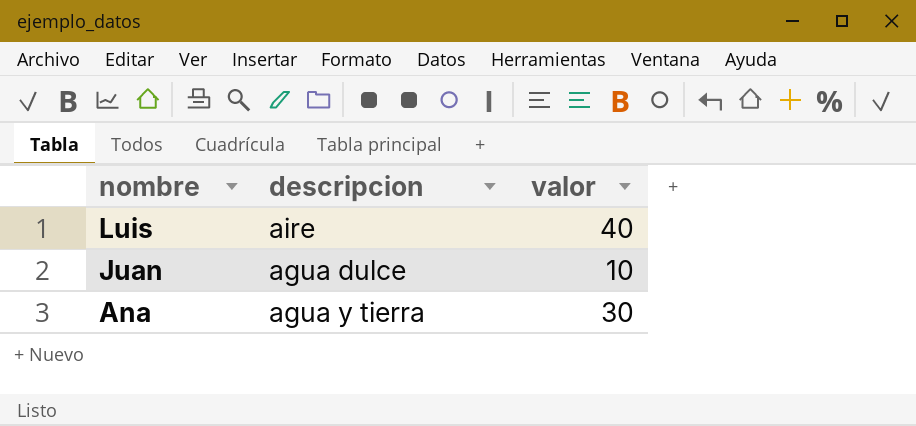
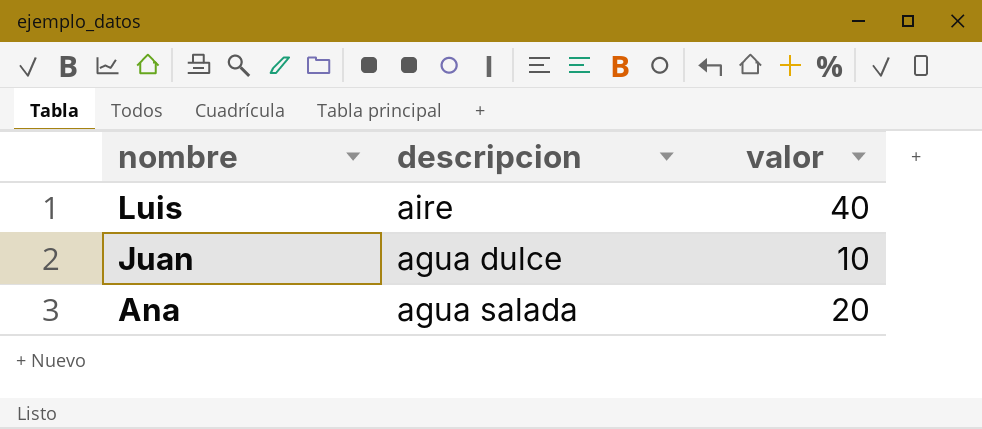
Ana | descripcion: agua y tierra -> agua salada
Ana | valor: 30 -> 20

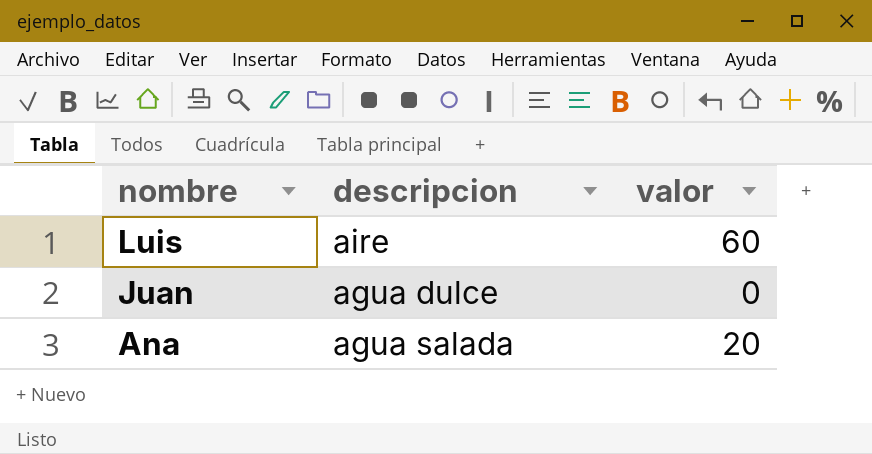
Luis | valor: 40 -> 60
Juan | valor: 10 -> 0

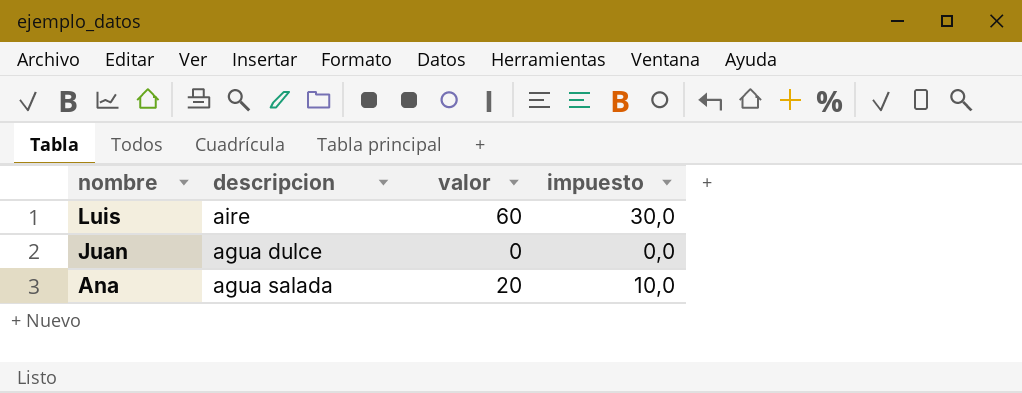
column impuesto | formula: none -> [valor] * 0,5

